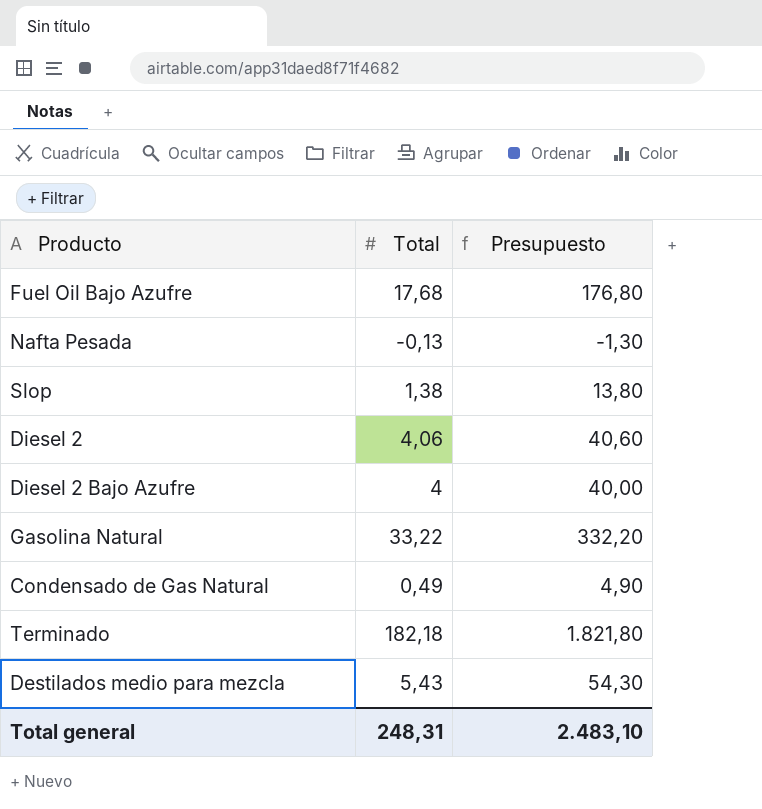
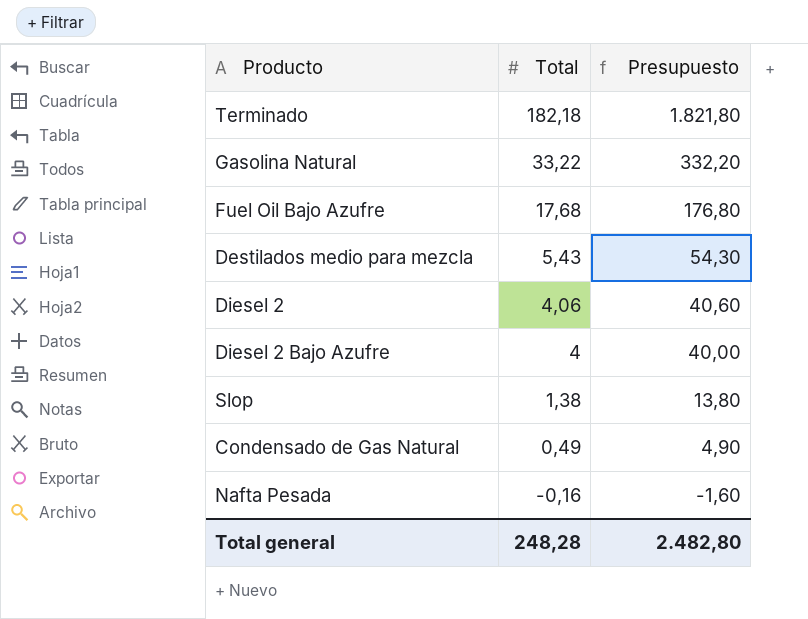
row order: none -> Total descending
Nafta Pesada | Total: -0,13 -> -0,16
Nafta Pesada | Presupuesto: -1,30 -> -1,60
Total general | Total: 248,31 -> 248,28
Total general | Presupuesto: 2.483,10 -> 2.482,80

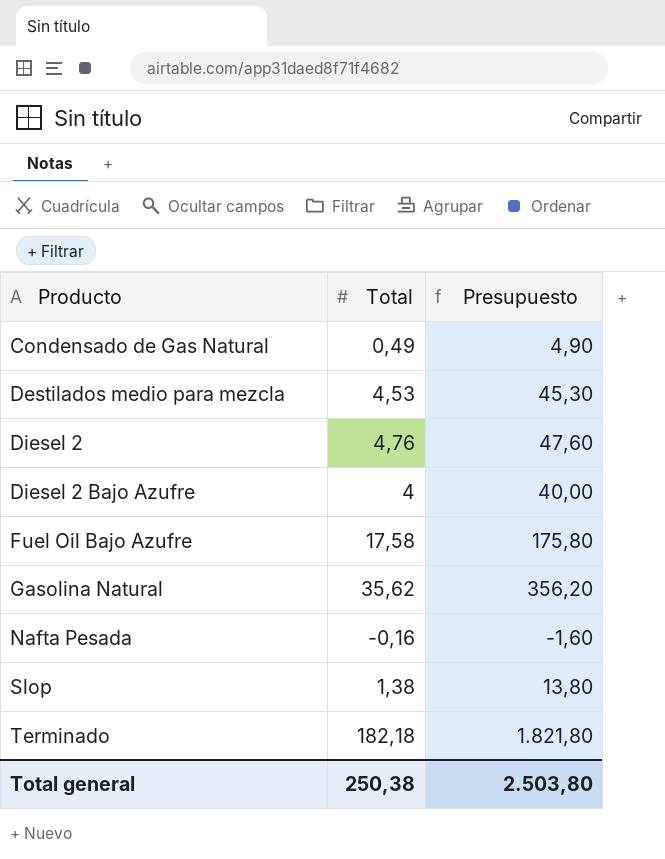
row order: Total descending -> Producto ascending
Destilados medio para mezcla | Total: 5,43 -> 4,53
Destilados medio para mezcla | Presupuesto: 54,30 -> 45,30
Diesel 2 | Total: 4,06 -> 4,76
Diesel 2 | Presupuesto: 40,60 -> 47,60
Fuel Oil Bajo Azufre | Total: 17,68 -> 17,58
Fuel Oil Bajo Azufre | Presupuesto: 176,80 -> 175,80
Gasolina Natural | Total: 33,22 -> 35,62
Gasolina Natural | Presupuesto: 332,20 -> 356,20
Total general | Total: 248,28 -> 250,38
Total general | Presupuesto: 2.482,80 -> 2.503,80

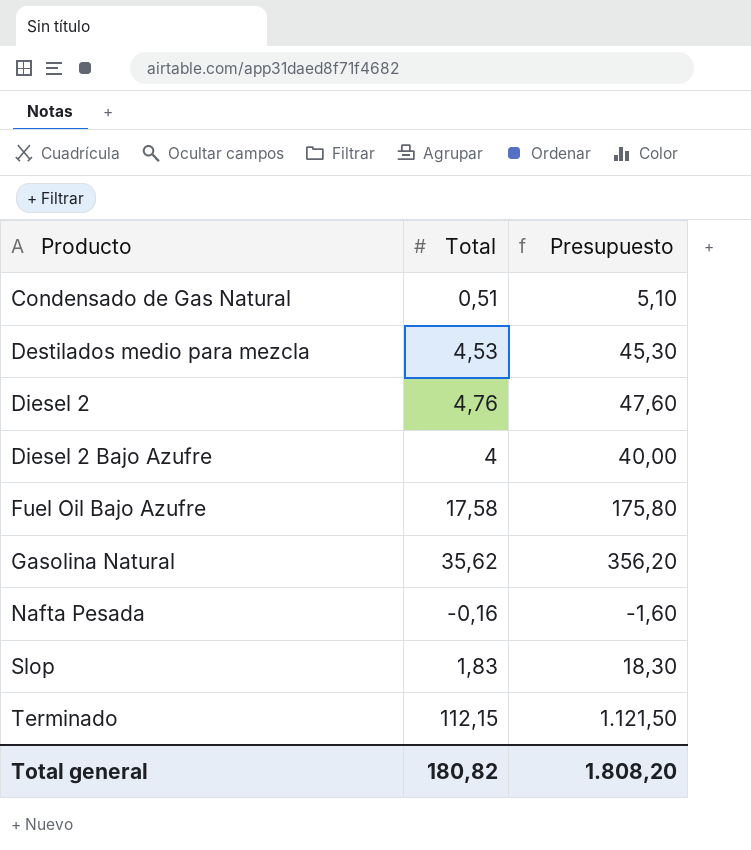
Condensado de Gas Natural | Total: 0,49 -> 0,51
Condensado de Gas Natural | Presupuesto: 4,90 -> 5,10
Slop | Total: 1,38 -> 1,83
Slop | Presupuesto: 13,80 -> 18,30
Terminado | Total: 182,18 -> 112,15
Terminado | Presupuesto: 1.821,80 -> 1.121,50
Total general | Total: 250,38 -> 180,82
Total general | Presupuesto: 2.503,80 -> 1.808,20

